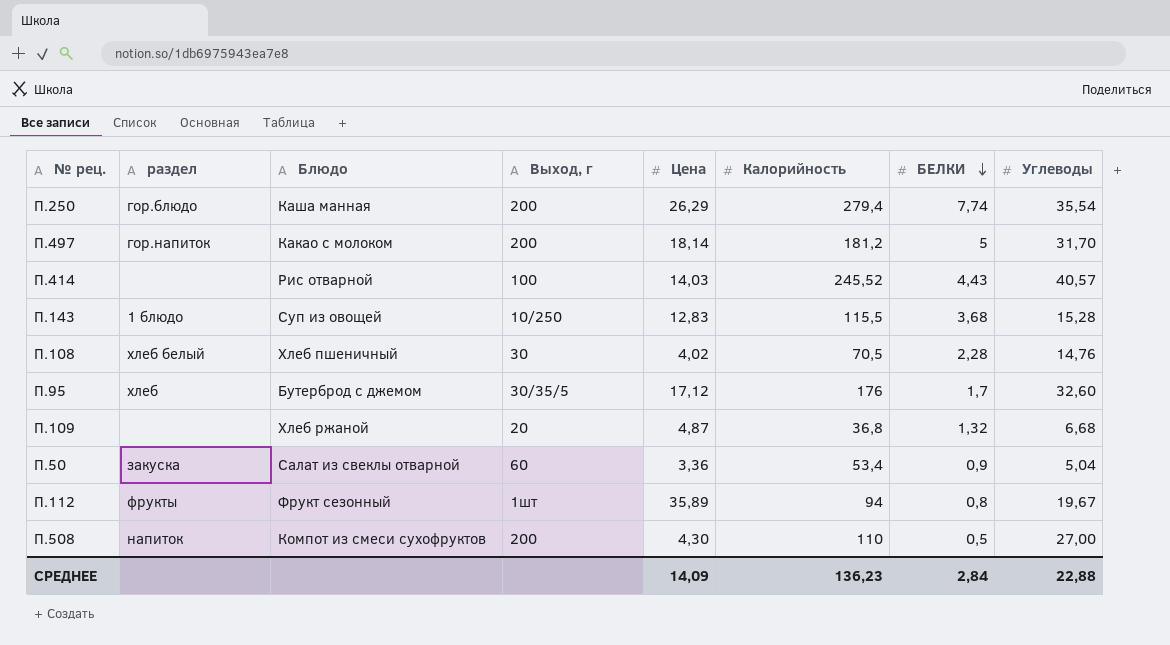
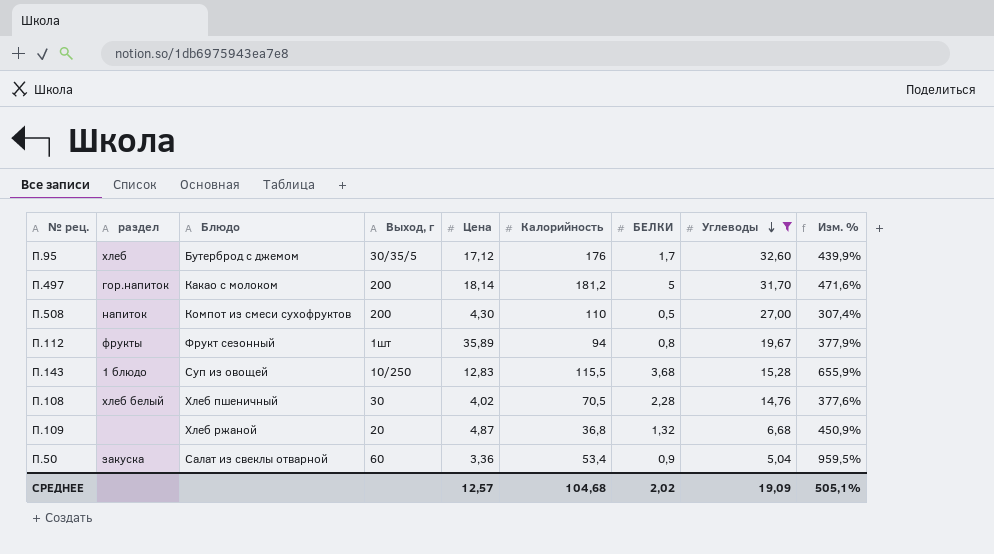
filter: none -> Углеводы <= 32,60
row order: БЕЛКИ descending -> Углеводы descending
column Изм. % | formula: none -> ([Калорийность] - [Углеводы]) / [Углеводы]
СРЕДНЕЕ | Цена: 14,09 -> 12,57
СРЕДНЕЕ | Калорийность: 136,23 -> 104,68
СРЕДНЕЕ | БЕЛКИ: 2,84 -> 2,02
СРЕДНЕЕ | Углеводы: 22,88 -> 19,09

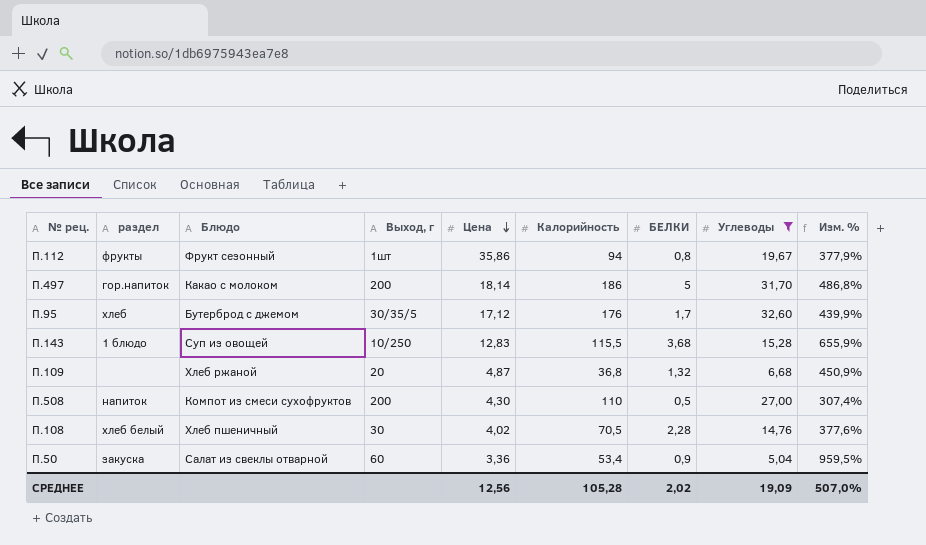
row order: Углеводы descending -> Цена descending
П.112 | Цена: 35,89 -> 35,86
П.497 | Калорийность: 181,2 -> 186
П.497 | Изм. %: 471,6% -> 486,8%
СРЕДНЕЕ | Цена: 12,57 -> 12,56
СРЕДНЕЕ | Калорийность: 104,68 -> 105,28
СРЕДНЕЕ | Изм. %: 505,1% -> 507,0%

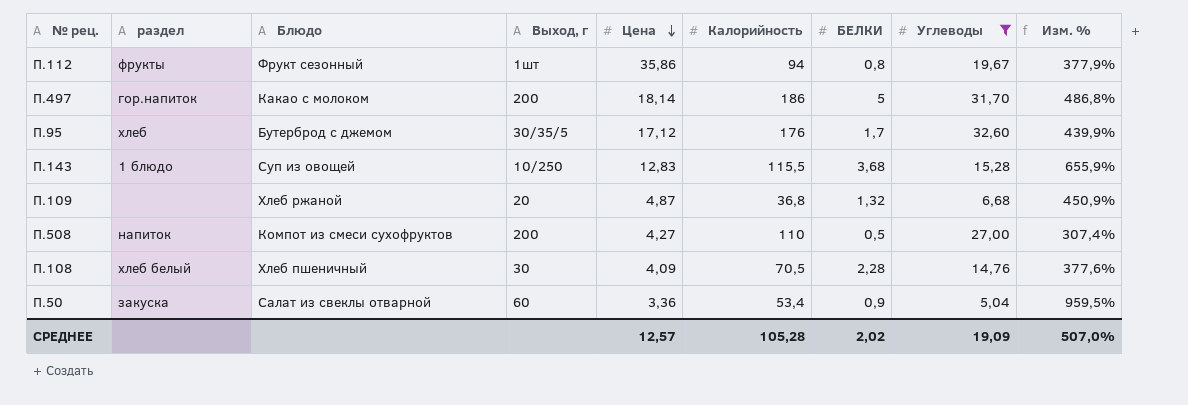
П.508 | Цена: 4,30 -> 4,27
П.108 | Цена: 4,02 -> 4,09
СРЕДНЕЕ | Цена: 12,56 -> 12,57

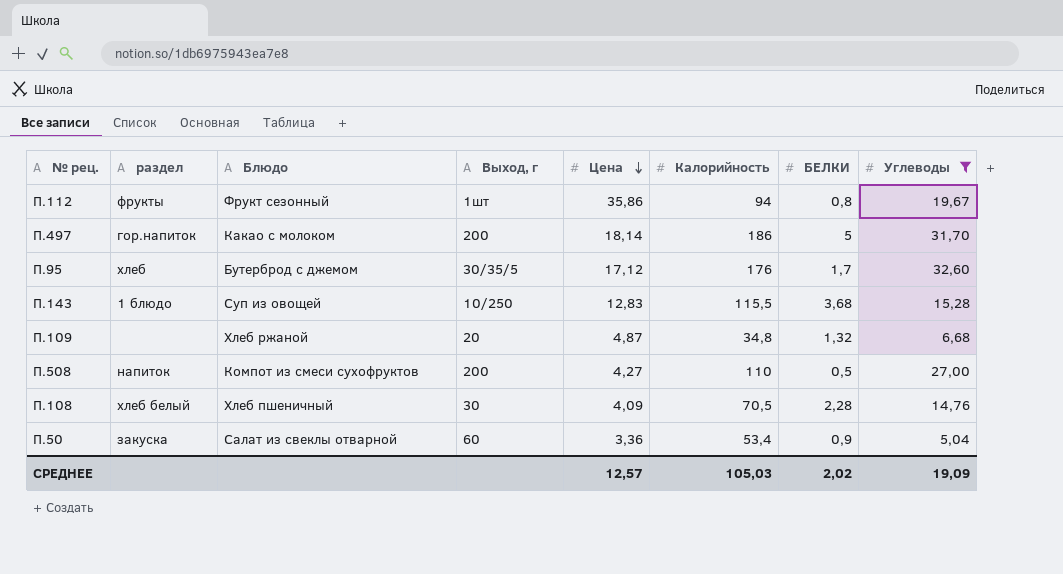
column Изм. % | formula: ([Калорийность] - [Углеводы]) / [Углеводы] -> none
П.109 | Калорийность: 36,8 -> 34,8
СРЕДНЕЕ | Калорийность: 105,28 -> 105,03

